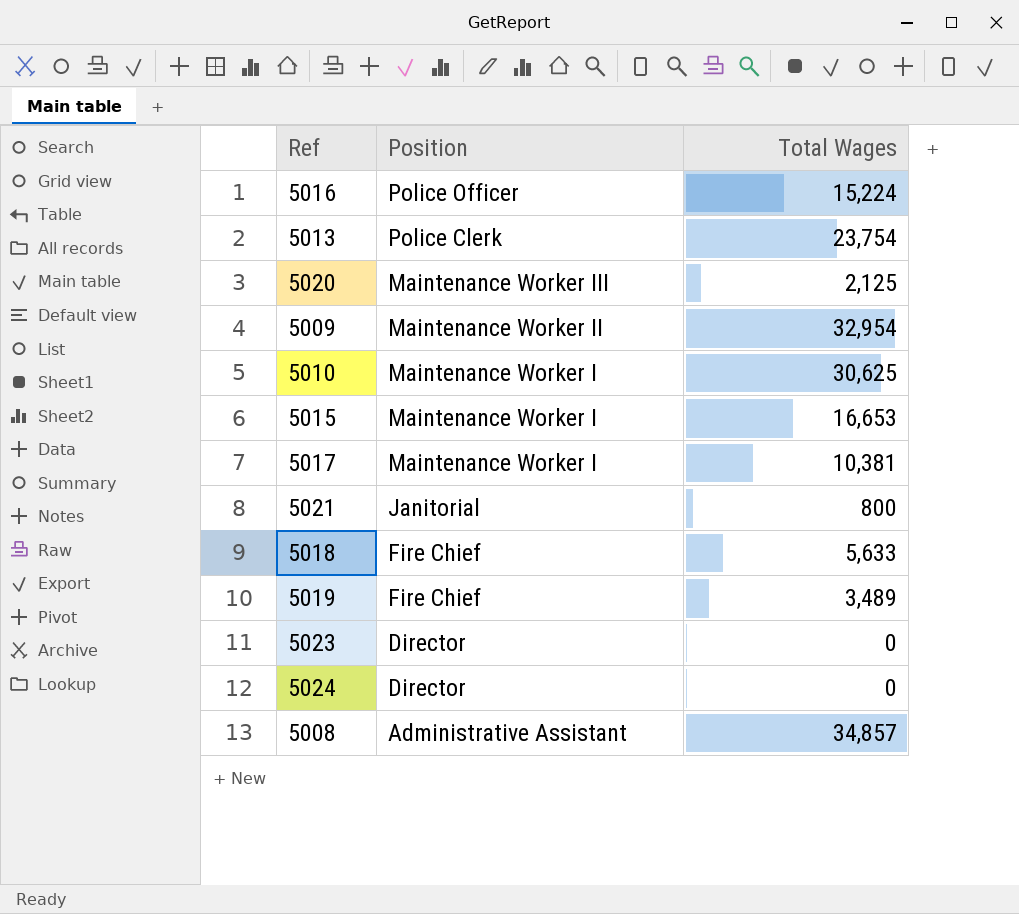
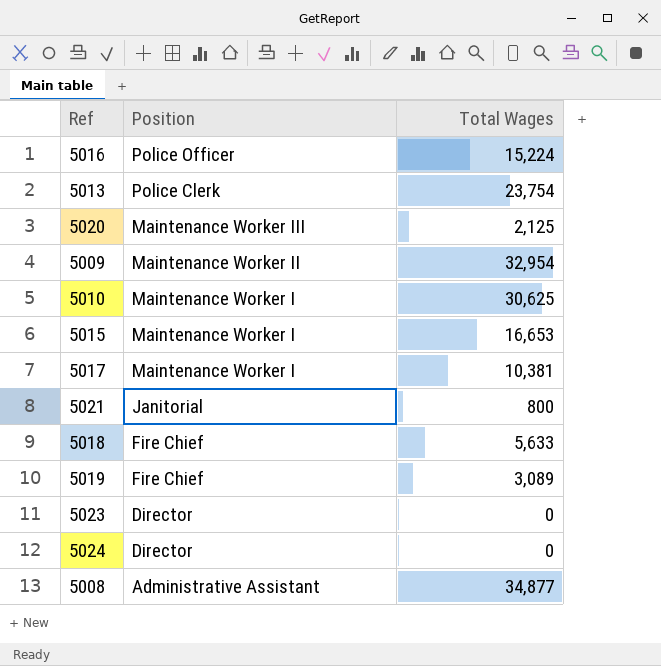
5019 | Total Wages: 3,489 -> 3,089
5008 | Total Wages: 34,857 -> 34,877

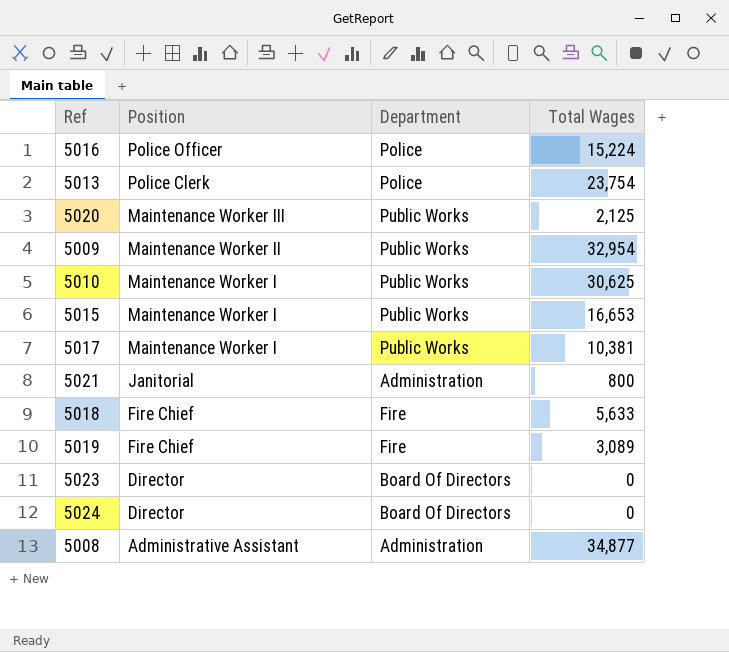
column Department | position: none -> 3

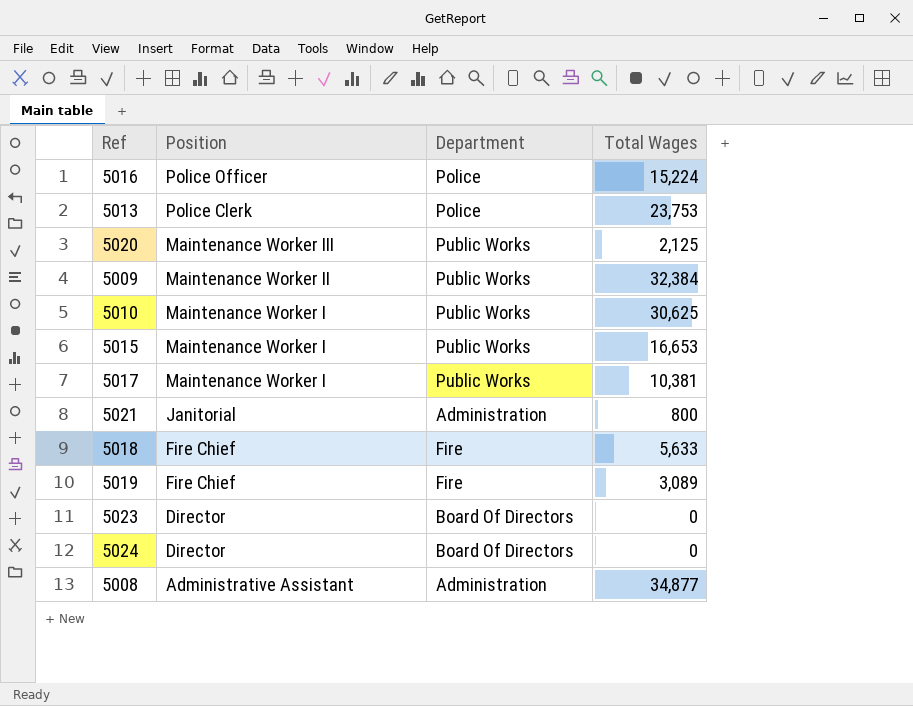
5013 | Total Wages: 23,754 -> 23,753
5009 | Total Wages: 32,954 -> 32,384

